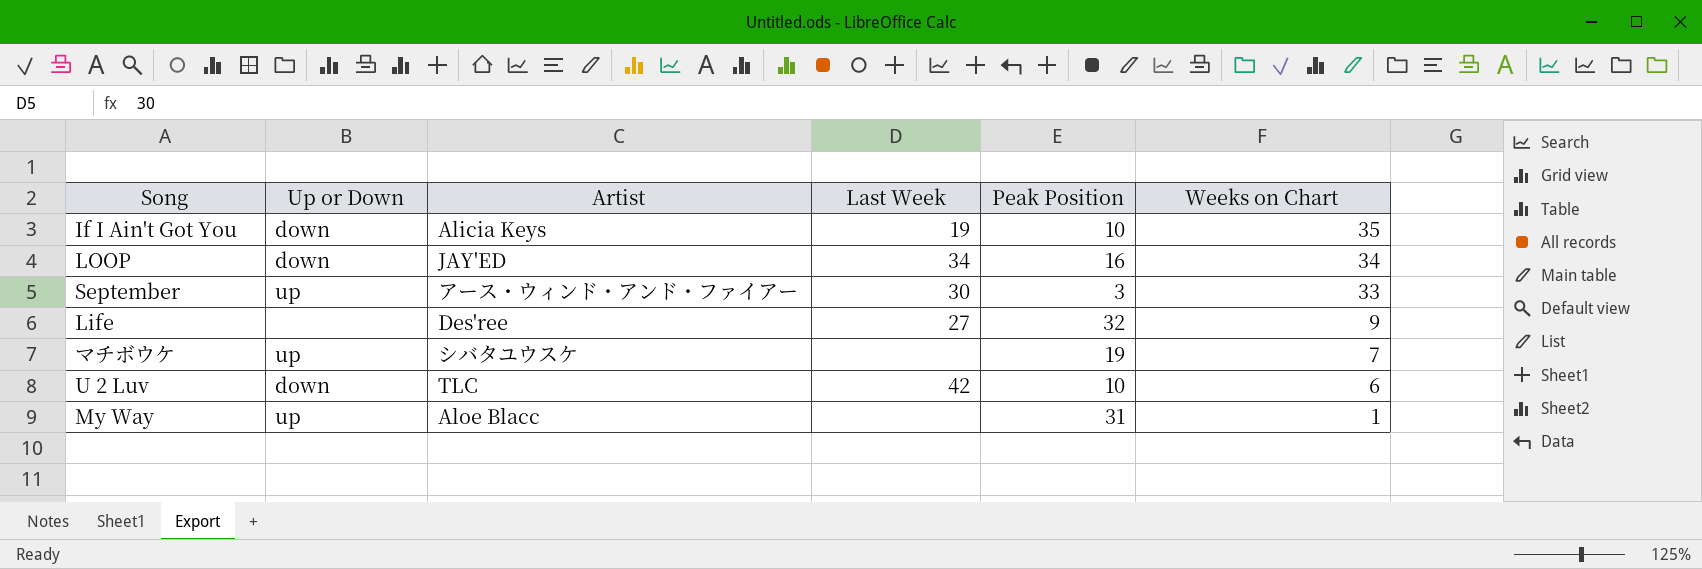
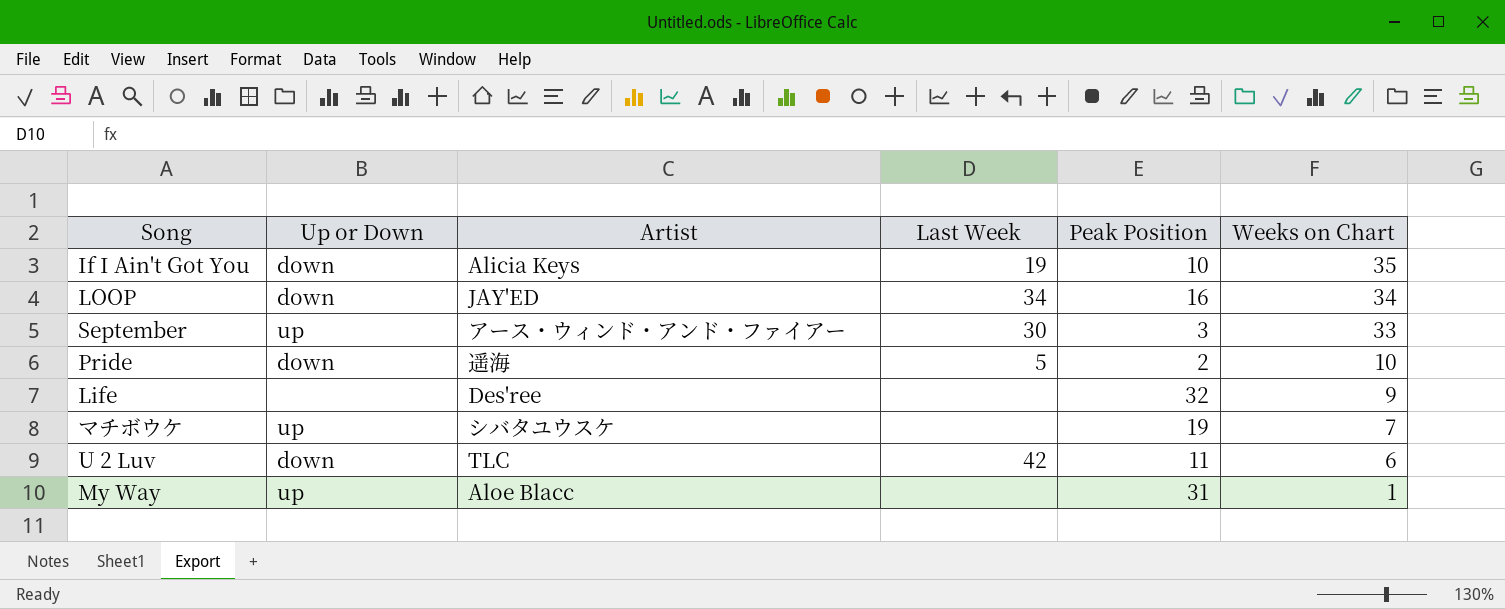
row Pride: none -> down | 遥海 | 5 | 2 | 10
Life | Last Week: 27 -> none
U 2 Luv | Peak Position: 10 -> 11

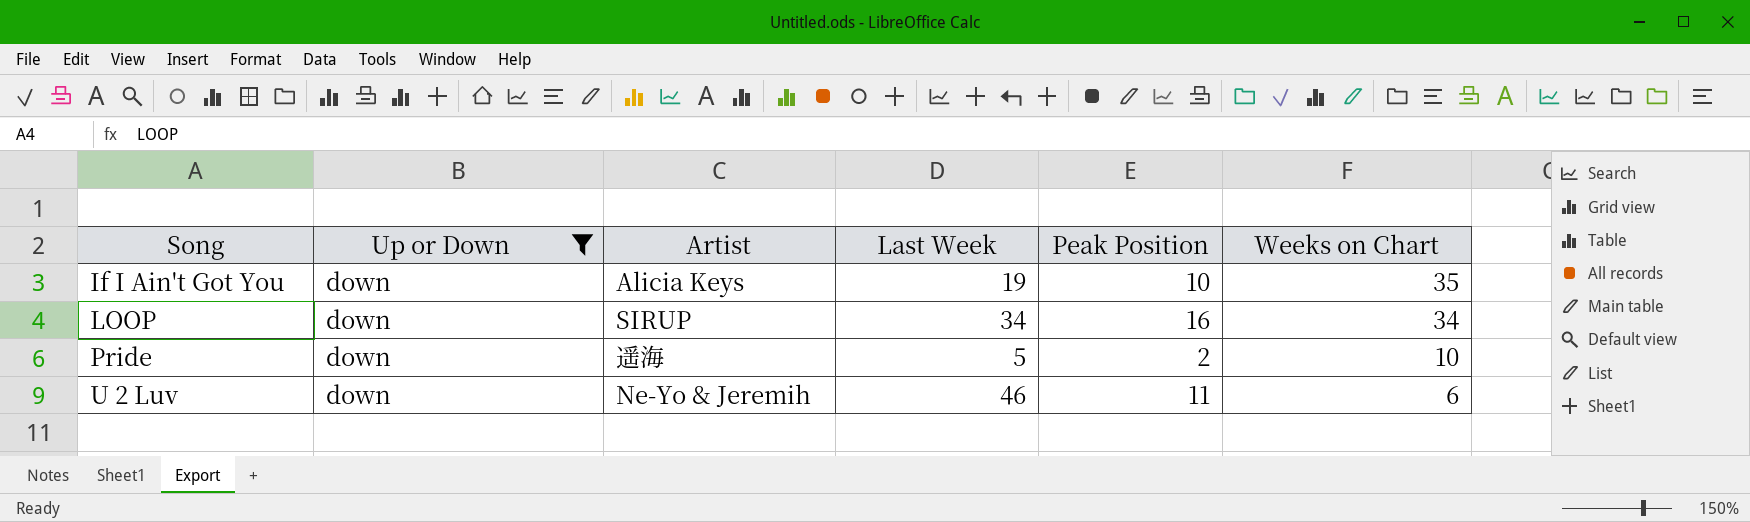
filter: none -> Up or Down = down
LOOP | Artist: JAY'ED -> SIRUP
U 2 Luv | Artist: TLC -> Ne-Yo & Jeremih
U 2 Luv | Last Week: 42 -> 46

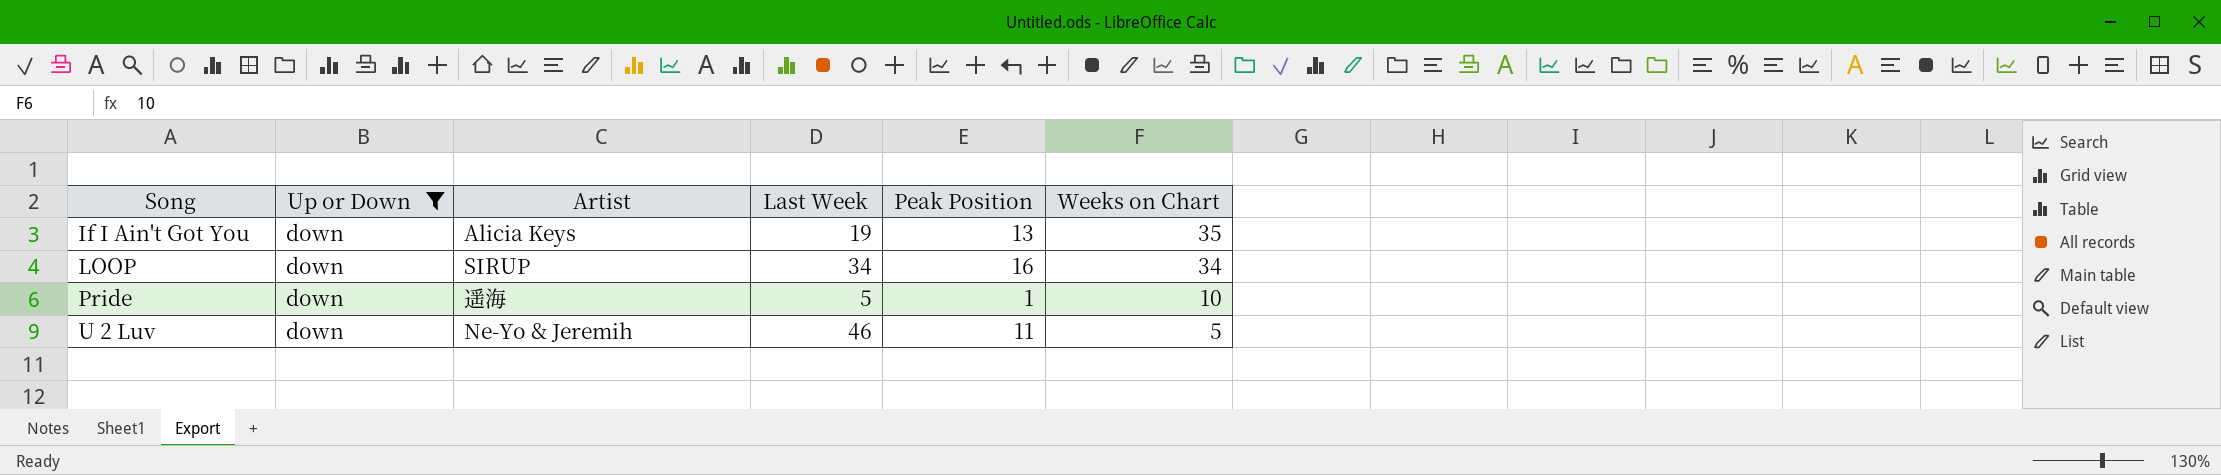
If I Ain't Got You | Peak Position: 10 -> 13
Pride | Peak Position: 2 -> 1
U 2 Luv | Weeks on Chart: 6 -> 5

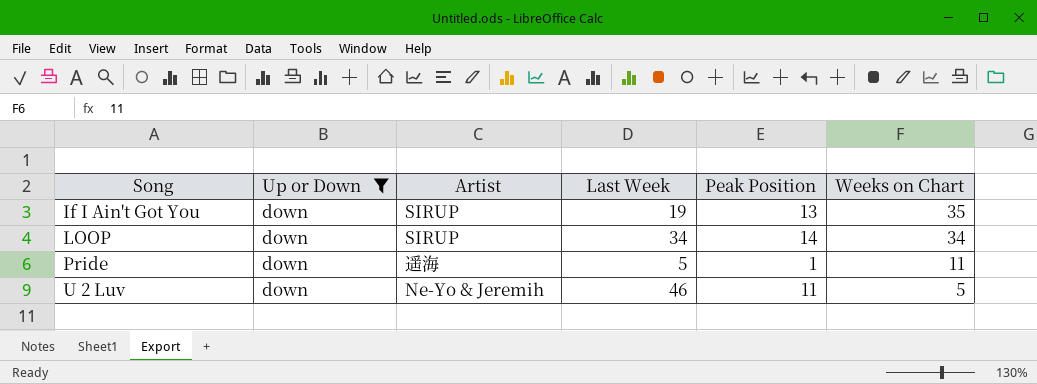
If I Ain't Got You | Artist: Alicia Keys -> SIRUP
LOOP | Peak Position: 16 -> 14
Pride | Weeks on Chart: 10 -> 11

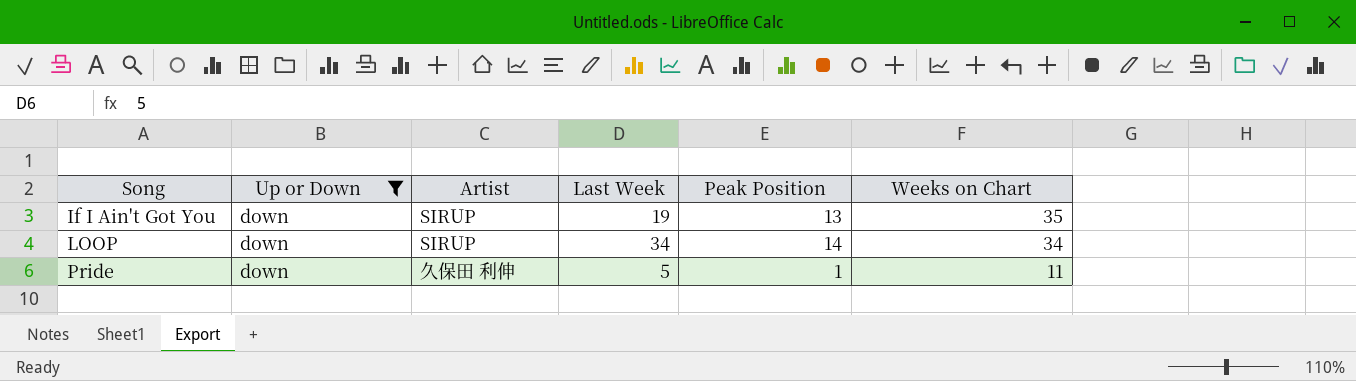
row U 2 Luv: down | Ne-Yo & Jeremih | 46 | 11 | 5 -> none
Pride | Artist: 遥海 -> 久保田 利伸

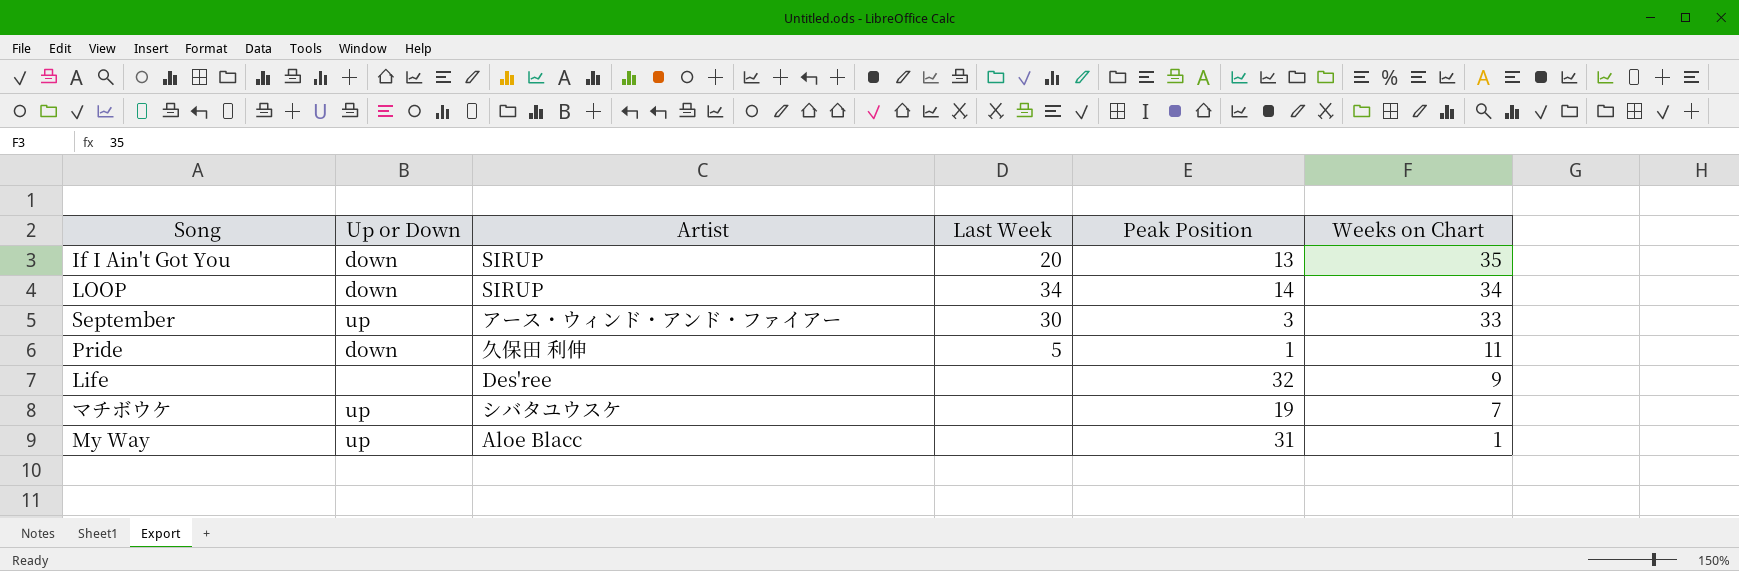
filter: Up or Down = down -> none
If I Ain't Got You | Last Week: 19 -> 20

